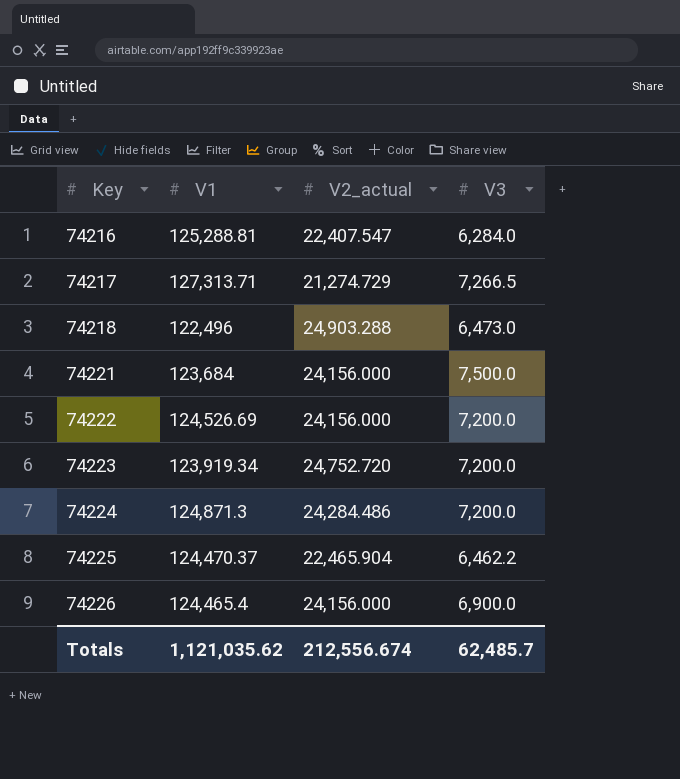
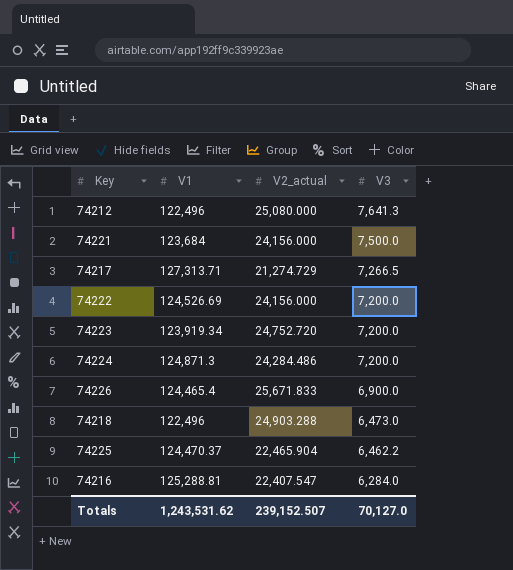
row order: Key ascending -> V3 descending
row 74212: none -> 122,496 | 25,080.000 | 7,641.3
74226 | V2_actual: 24,156.000 -> 25,671.833
Totals | V1: 1,121,035.62 -> 1,243,531.62
Totals | V2_actual: 212,556.674 -> 239,152.507
Totals | V3: 62,485.7 -> 70,127.0

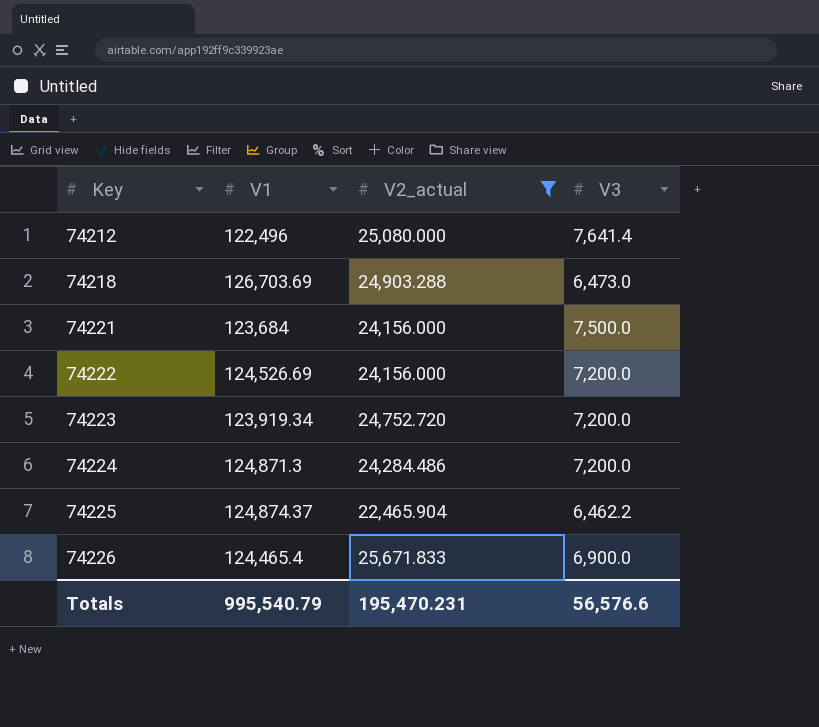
filter: none -> V2_actual >= 22,465.904
row order: V3 descending -> Key ascending
74212 | V3: 7,641.3 -> 7,641.4
74218 | V1: 122,496 -> 126,703.69
74225 | V1: 124,470.37 -> 124,874.37
Totals | V1: 1,243,531.62 -> 995,540.79
Totals | V2_actual: 239,152.507 -> 195,470.231
Totals | V3: 70,127.0 -> 56,576.6

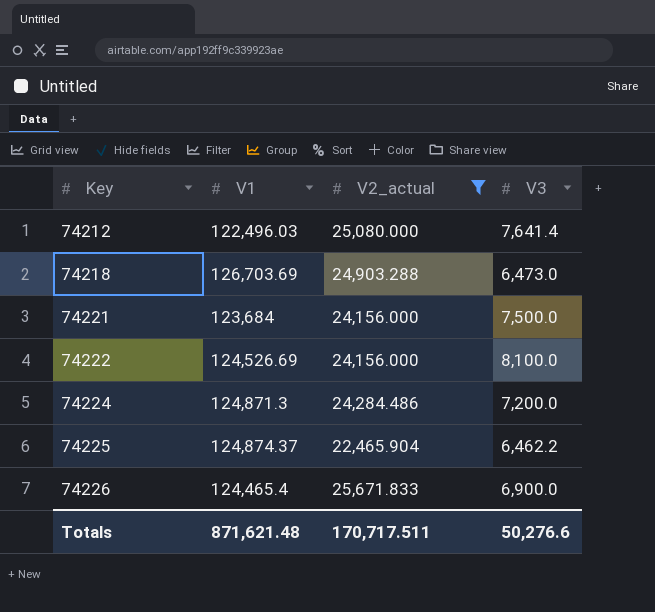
row 74223: 123,919.34 | 24,752.720 | 7,200.0 -> none
74212 | V1: 122,496 -> 122,496.03
74222 | V3: 7,200.0 -> 8,100.0
Totals | V1: 995,540.79 -> 871,621.48
Totals | V2_actual: 195,470.231 -> 170,717.511
Totals | V3: 56,576.6 -> 50,276.6

